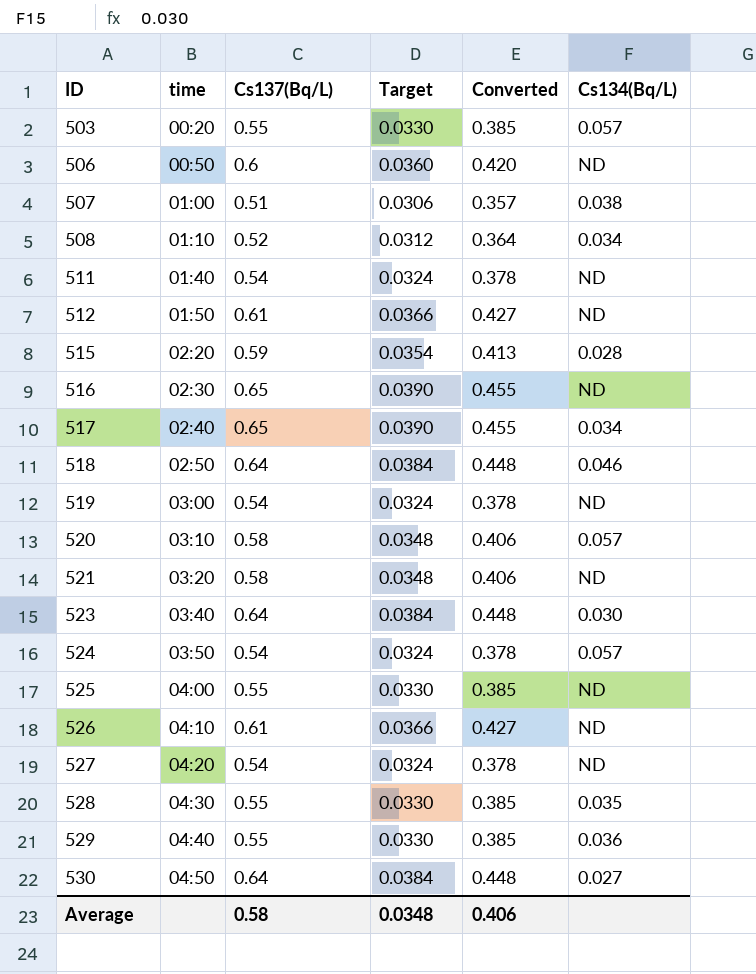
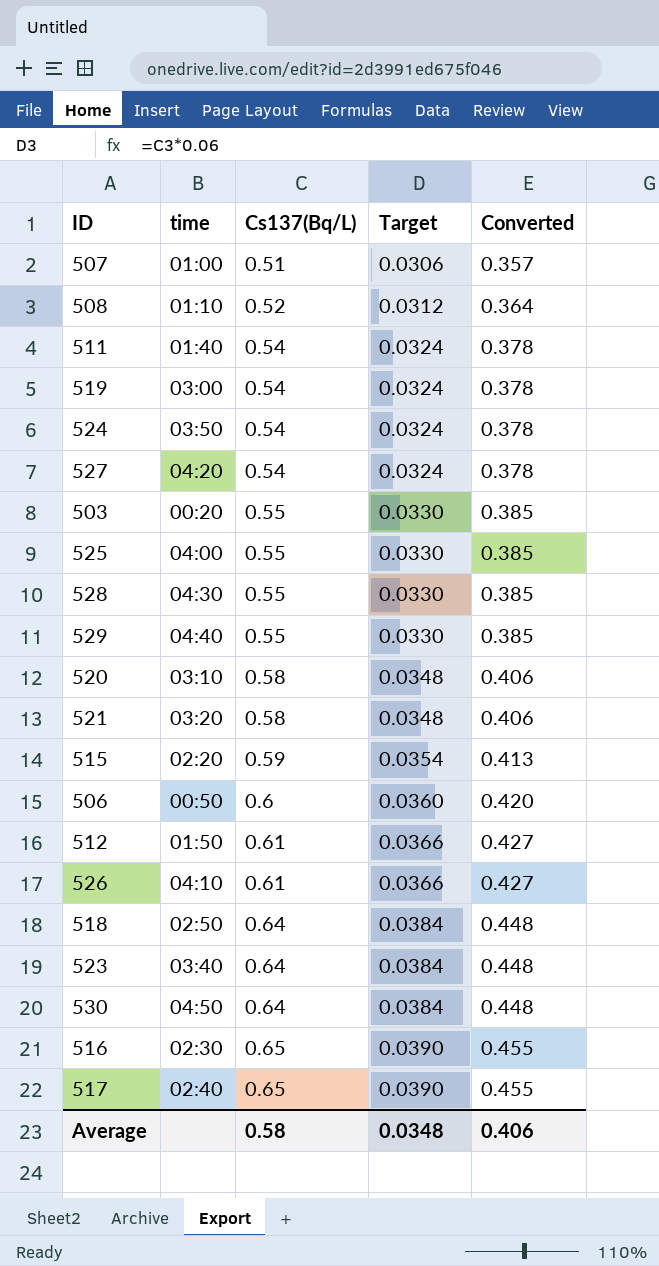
row order: ID ascending -> Cs137(Bq/L) ascending
column Cs134(Bq/L) | position: 6 -> none

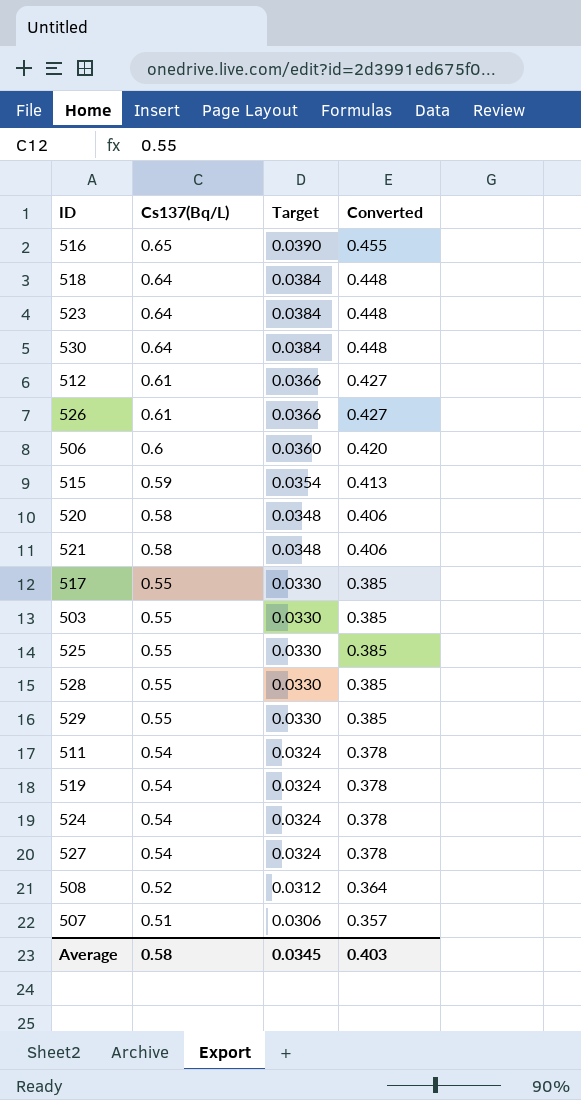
row order: Cs137(Bq/L) ascending -> Cs137(Bq/L) descending
column time | position: 2 -> none
517 | Cs137(Bq/L): 0.65 -> 0.55
517 | Target: 0.0390 -> 0.0330
517 | Converted: 0.455 -> 0.385
Average | Target: 0.0348 -> 0.0345
Average | Converted: 0.406 -> 0.403

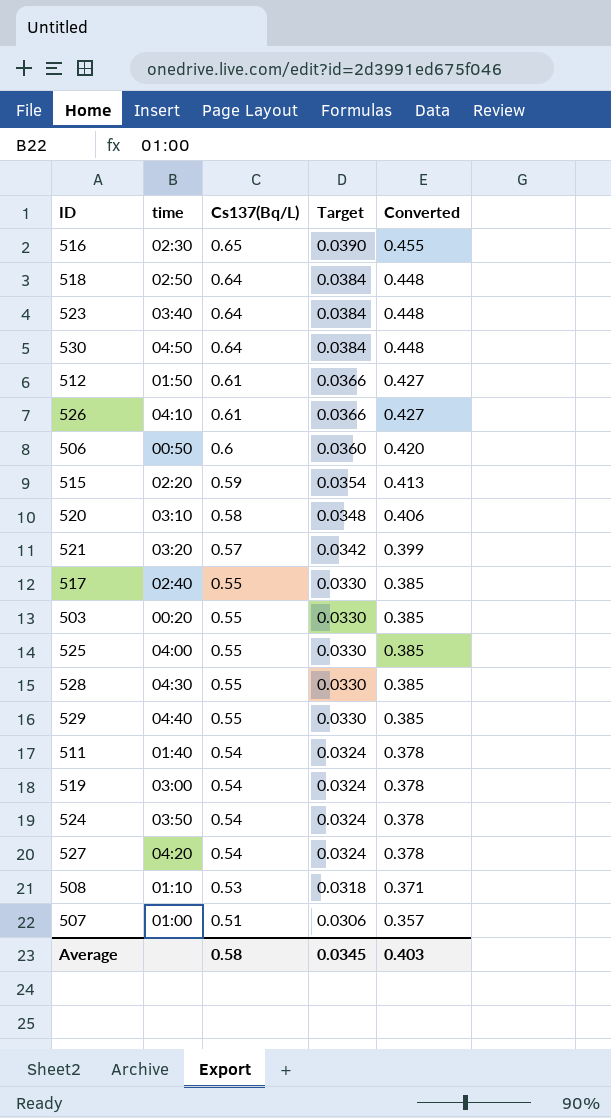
column time | position: none -> 2
521 | Cs137(Bq/L): 0.58 -> 0.57
521 | Target: 0.0348 -> 0.0342
521 | Converted: 0.406 -> 0.399
508 | Cs137(Bq/L): 0.52 -> 0.53
508 | Target: 0.0312 -> 0.0318
508 | Converted: 0.364 -> 0.371

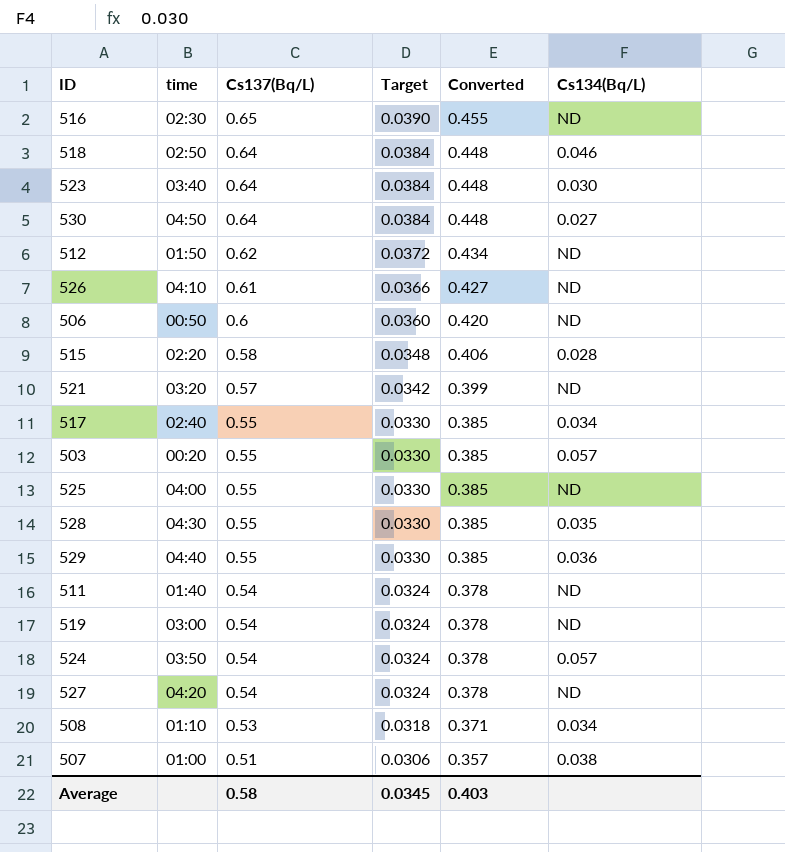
column Cs134(Bq/L) | position: none -> 6
row 520: 03:10 | 0.58 | 0.0348 | 0.406 -> none
512 | Cs137(Bq/L): 0.61 -> 0.62
512 | Target: 0.0366 -> 0.0372
512 | Converted: 0.427 -> 0.434
515 | Cs137(Bq/L): 0.59 -> 0.58
515 | Target: 0.0354 -> 0.0348
515 | Converted: 0.413 -> 0.406

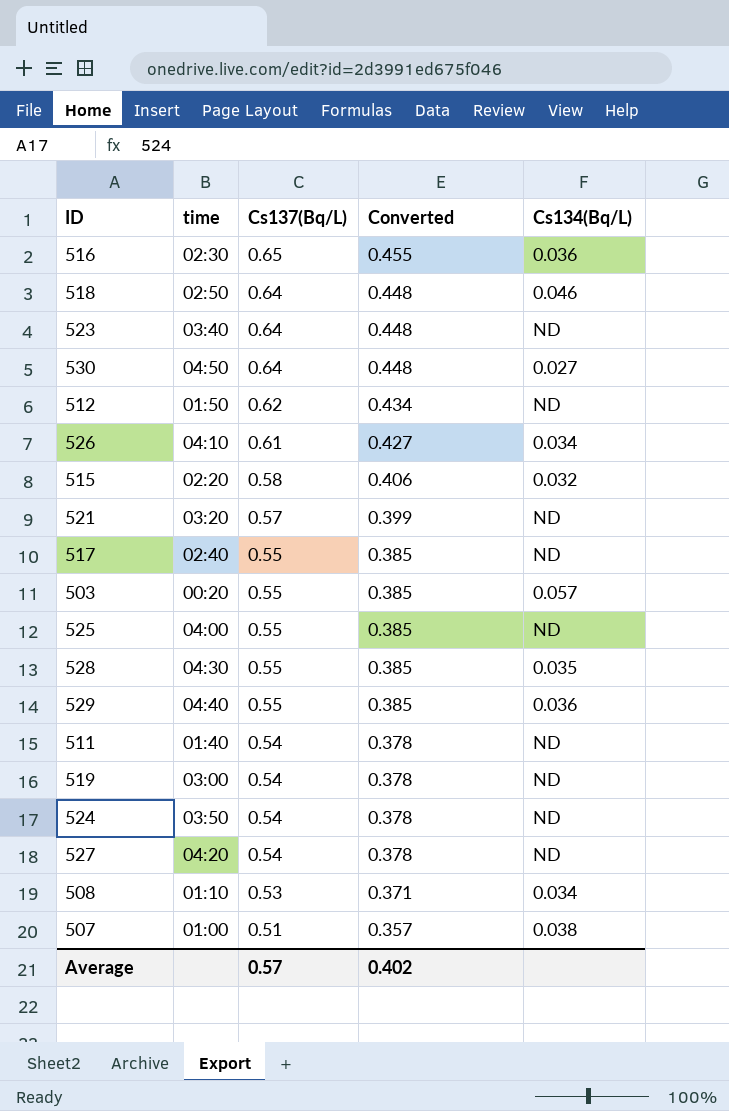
column Target | formula: [Cs137(Bq/L)] * 0.06 -> none
row 506: 00:50 | 0.6 | 0.0360 | 0.420 | ND -> none
516 | Cs134(Bq/L): ND -> 0.036
523 | Cs134(Bq/L): 0.030 -> ND
526 | Cs134(Bq/L): ND -> 0.034
515 | Cs134(Bq/L): 0.028 -> 0.032
517 | Cs134(Bq/L): 0.034 -> ND
524 | Cs134(Bq/L): 0.057 -> ND
Average | Cs137(Bq/L): 0.58 -> 0.57
Average | Converted: 0.403 -> 0.402

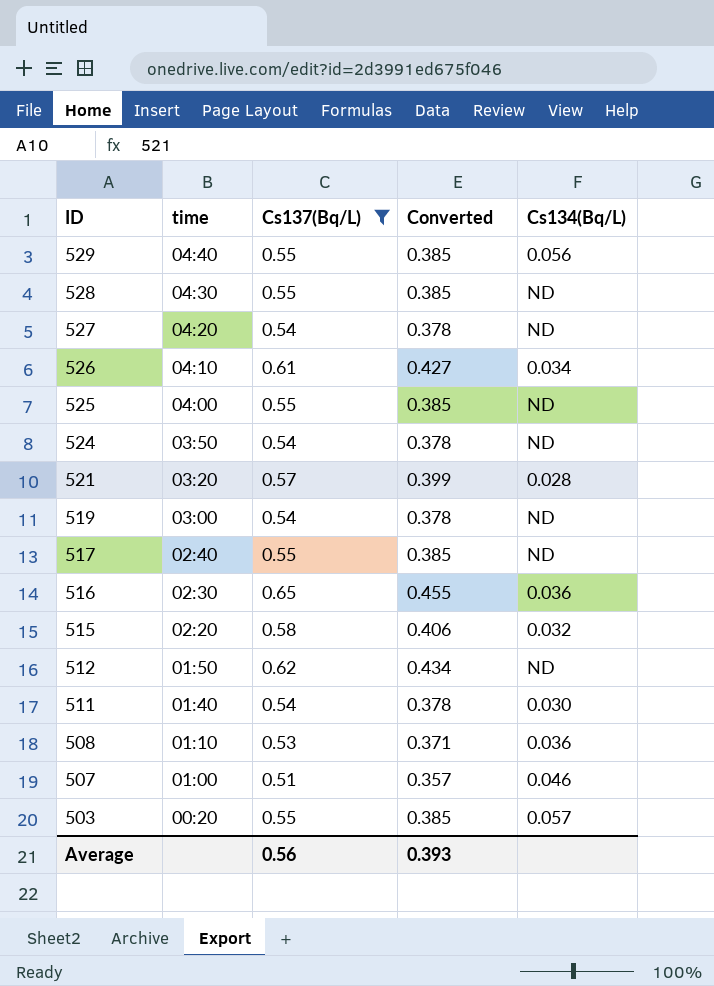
filter: none -> Cs137(Bq/L) != 0.64
row order: Cs137(Bq/L) descending -> ID descending
529 | Cs134(Bq/L): 0.036 -> 0.056
528 | Cs134(Bq/L): 0.035 -> ND
521 | Cs134(Bq/L): ND -> 0.028
511 | Cs134(Bq/L): ND -> 0.030
508 | Cs134(Bq/L): 0.034 -> 0.036
507 | Cs134(Bq/L): 0.038 -> 0.046
Average | Cs137(Bq/L): 0.57 -> 0.56
Average | Converted: 0.402 -> 0.393

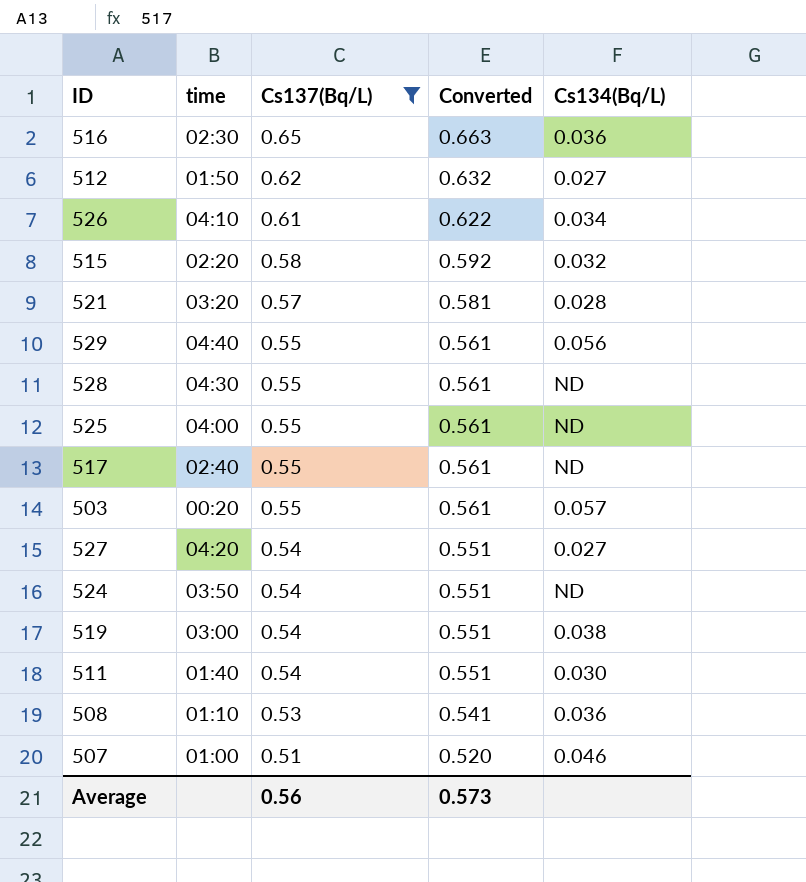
row order: ID descending -> Cs137(Bq/L) descending
column Converted | formula: [Cs137(Bq/L)] * 0.7 -> [Cs137(Bq/L)] * 1.02
512 | Cs134(Bq/L): ND -> 0.027
527 | Cs134(Bq/L): ND -> 0.027
519 | Cs134(Bq/L): ND -> 0.038
Average | Converted: 0.393 -> 0.573

